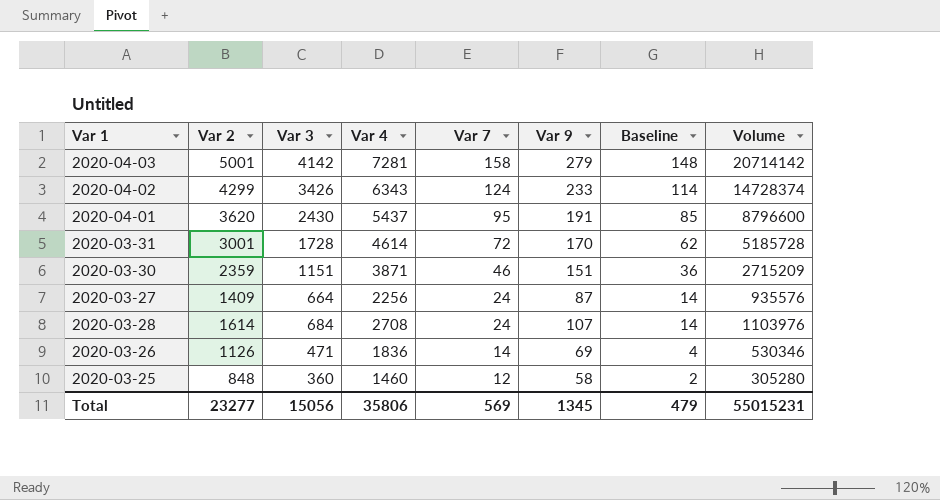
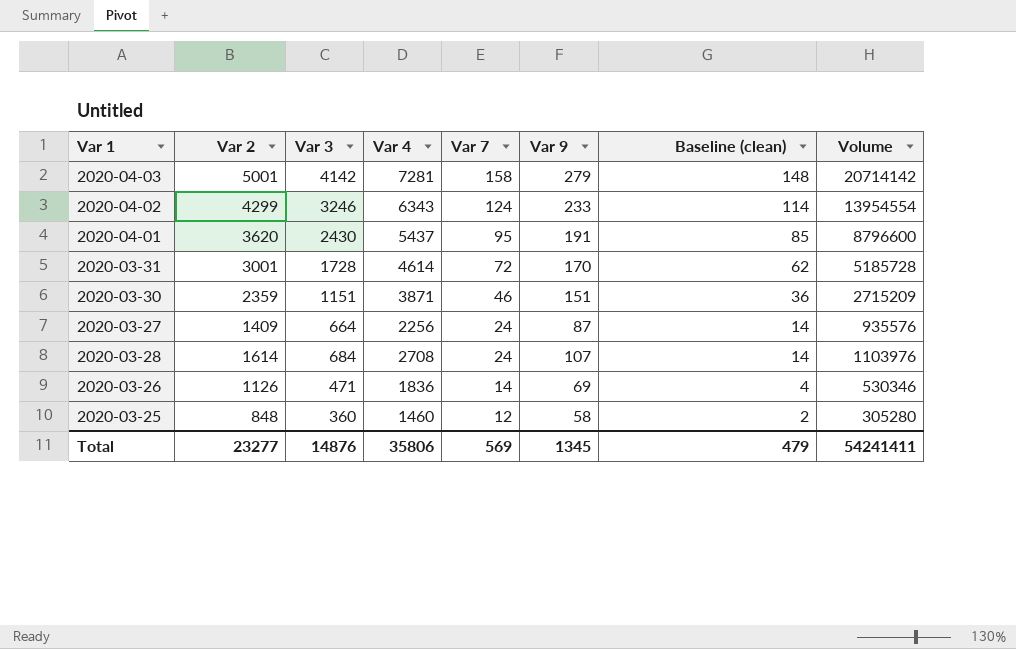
column name: Baseline -> Baseline (clean)
2020-04-02 | Var 3: 3426 -> 3246
2020-04-02 | Volume: 14728374 -> 13954554
Total | Var 3: 15056 -> 14876
Total | Volume: 55015231 -> 54241411

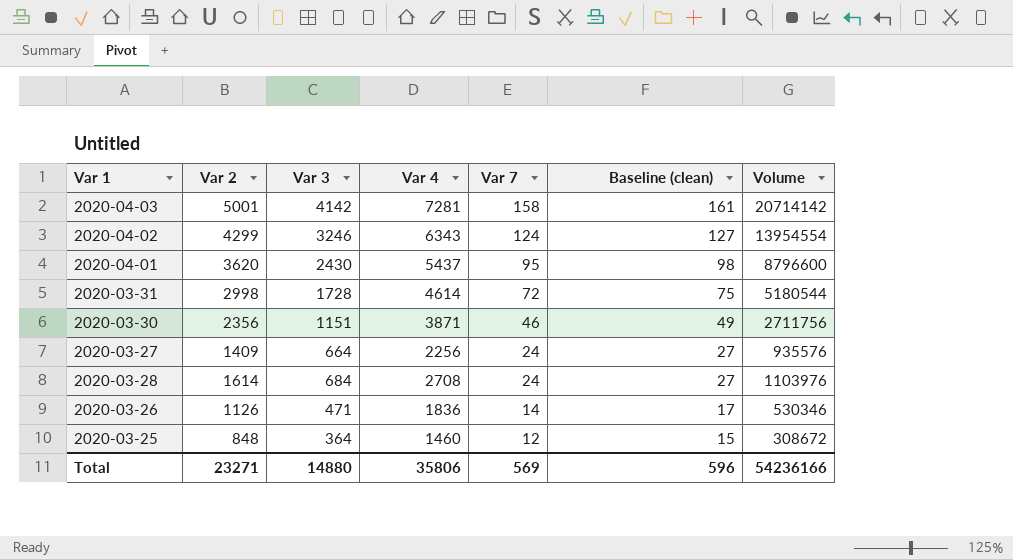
column Var 9 | position: 6 -> none
column Baseline (clean) | formula: [Var 7] - 10 -> [Var 7] + 3
2020-03-31 | Var 2: 3001 -> 2998
2020-03-31 | Volume: 5185728 -> 5180544
2020-03-30 | Var 2: 2359 -> 2356
2020-03-30 | Volume: 2715209 -> 2711756
2020-03-25 | Var 3: 360 -> 364
2020-03-25 | Volume: 305280 -> 308672
Total | Var 2: 23277 -> 23271
Total | Var 3: 14876 -> 14880
Total | Baseline (clean): 479 -> 596
Total | Volume: 54241411 -> 54236166

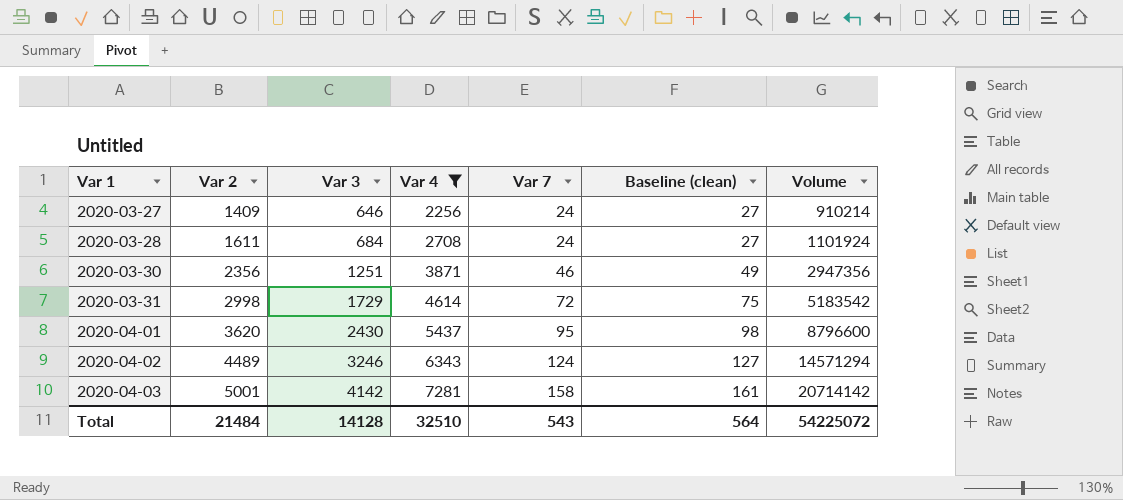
filter: none -> Var 4 >= 2256
row order: Var 7 descending -> Var 1 ascending
2020-03-27 | Var 3: 664 -> 646
2020-03-27 | Volume: 935576 -> 910214
2020-03-28 | Var 2: 1614 -> 1611
2020-03-28 | Volume: 1103976 -> 1101924
2020-03-30 | Var 3: 1151 -> 1251
2020-03-30 | Volume: 2711756 -> 2947356
2020-03-31 | Var 3: 1728 -> 1729
2020-03-31 | Volume: 5180544 -> 5183542
2020-04-02 | Var 2: 4299 -> 4489
2020-04-02 | Volume: 13954554 -> 14571294
Total | Var 2: 23271 -> 21484
Total | Var 3: 14880 -> 14128
Total | Var 4: 35806 -> 32510
Total | Var 7: 569 -> 543
Total | Baseline (clean): 596 -> 564
Total | Volume: 54236166 -> 54225072

